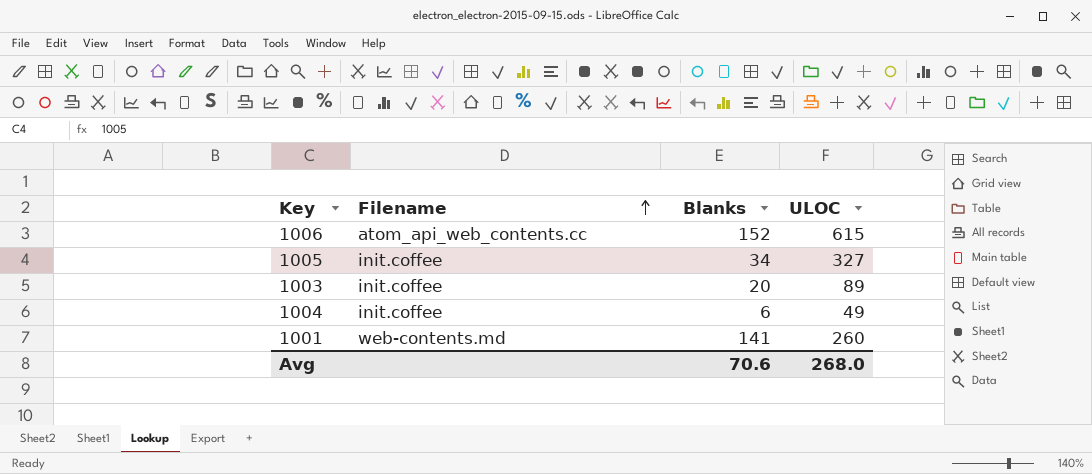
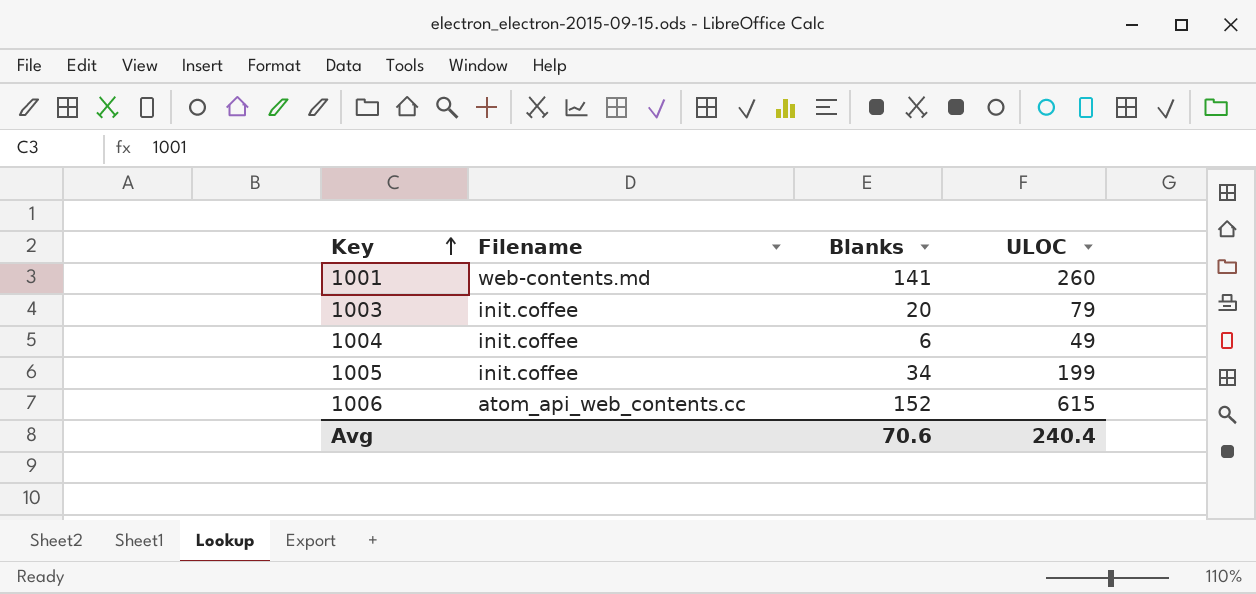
row order: Filename ascending -> Key ascending
1003 | ULOC: 89 -> 79
1005 | ULOC: 327 -> 199
Avg | ULOC: 268.0 -> 240.4

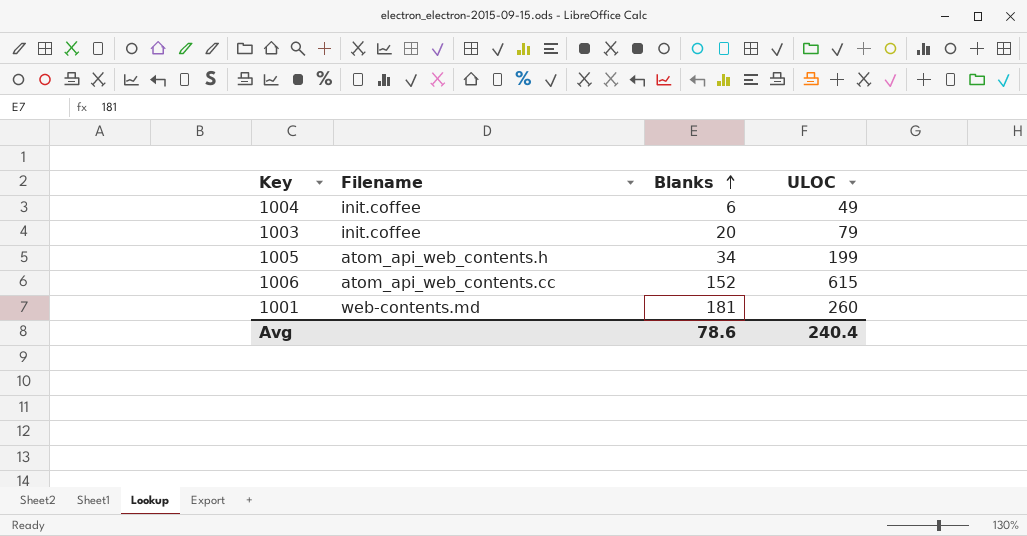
row order: Key ascending -> Blanks ascending
1005 | Filename: init.coffee -> atom_api_web_contents.h
1001 | Blanks: 141 -> 181
Avg | Blanks: 70.6 -> 78.6

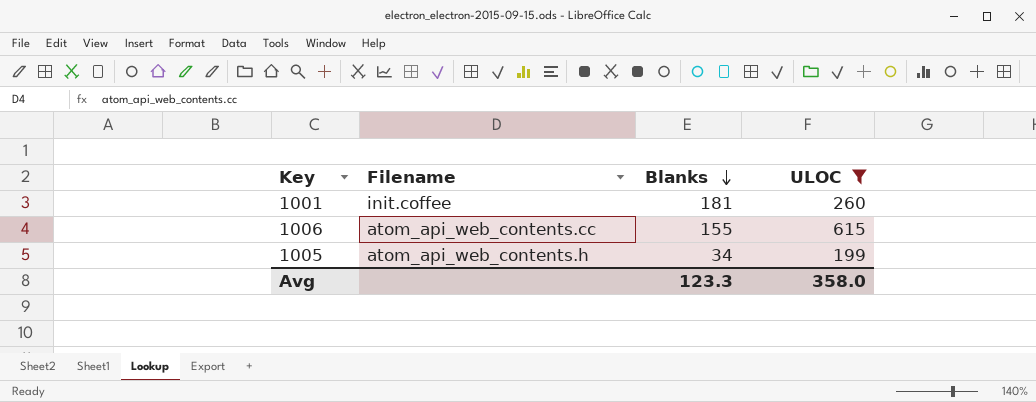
filter: none -> ULOC >= 199
row order: Blanks ascending -> Blanks descending
1001 | Filename: web-contents.md -> init.coffee
1006 | Blanks: 152 -> 155
Avg | Blanks: 78.6 -> 123.3
Avg | ULOC: 240.4 -> 358.0

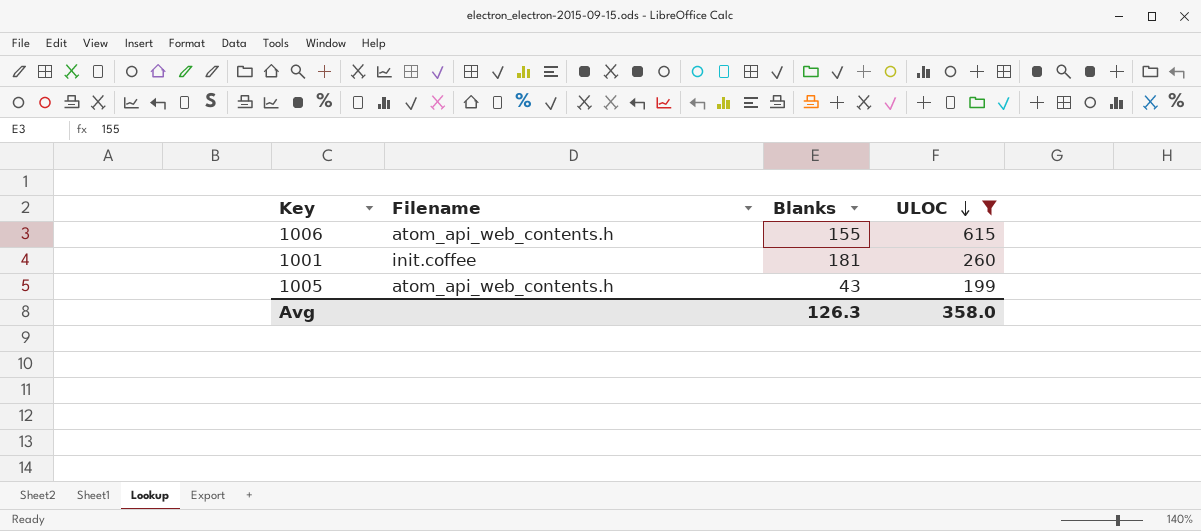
row order: Blanks descending -> ULOC descending
1006 | Filename: atom_api_web_contents.cc -> atom_api_web_contents.h
1005 | Blanks: 34 -> 43
Avg | Blanks: 123.3 -> 126.3

